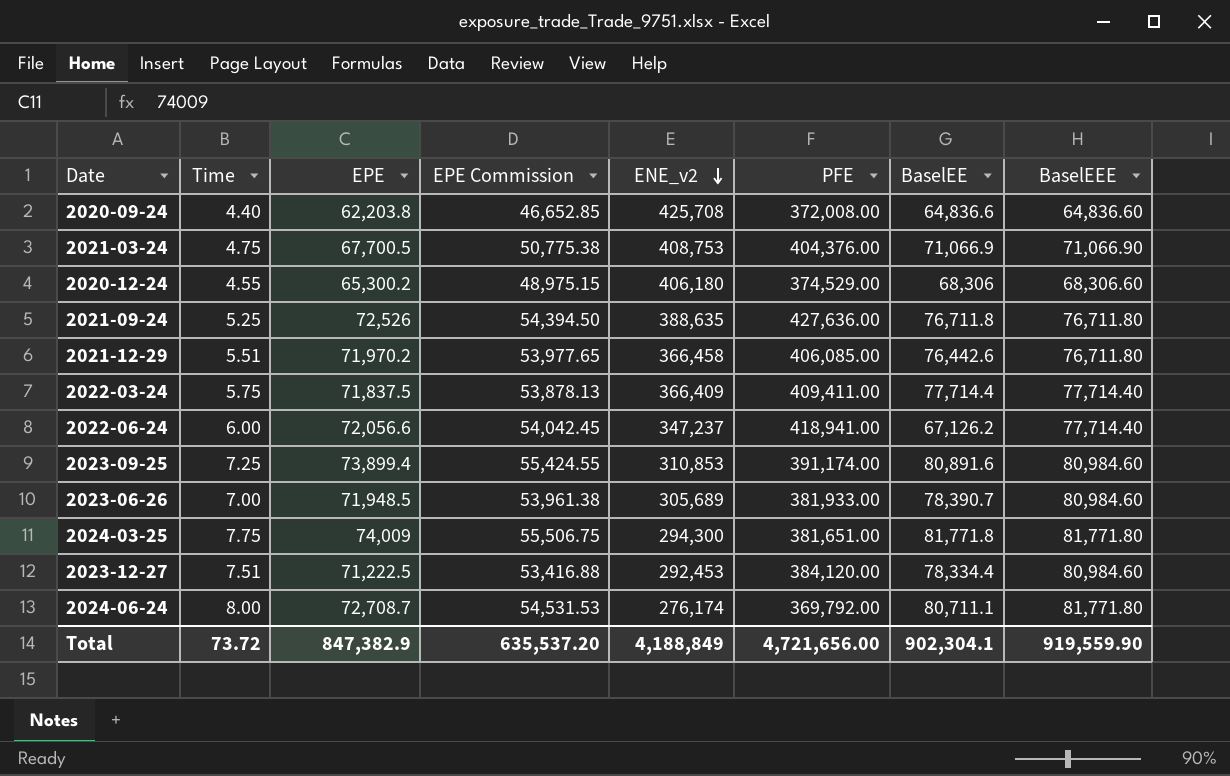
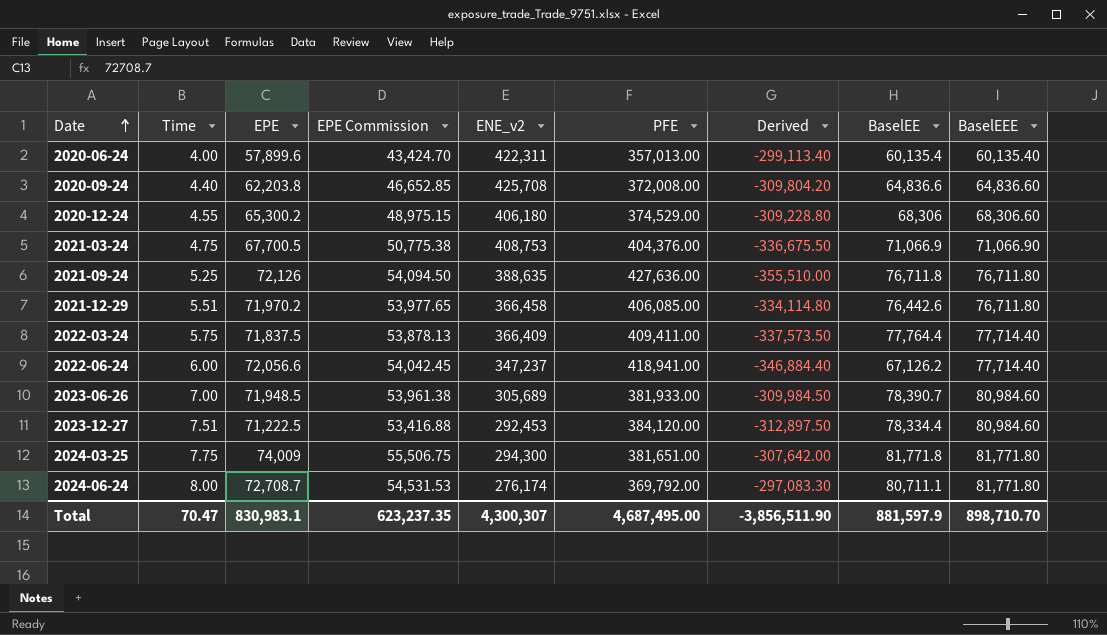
row order: ENE_v2 descending -> Date ascending
column Derived | formula: none -> [EPE] - [PFE]
row 2023-09-25: 7.25 | 73,899.4 | 55,424.55 | 310,853 | 391,174.00 | 80,891.6 | 80,984.60 -> none
row 2020-06-24: none -> 4.00 | 57,899.6 | 43,424.70 | 422,311 | 357,013.00 | -299,113.40 | 60,135.4 | 60,135.40
2021-09-24 | EPE: 72,526 -> 72,126
2021-09-24 | EPE Commission: 54,394.50 -> 54,094.50
2022-03-24 | BaselEE: 77,714.4 -> 77,764.4
Total | Time: 73.72 -> 70.47
Total | EPE: 847,382.9 -> 830,983.1
Total | EPE Commission: 635,537.20 -> 623,237.35
Total | ENE_v2: 4,188,849 -> 4,300,307
Total | PFE: 4,721,656.00 -> 4,687,495.00
Total | BaselEE: 902,304.1 -> 881,597.9
Total | BaselEEE: 919,559.90 -> 898,710.70

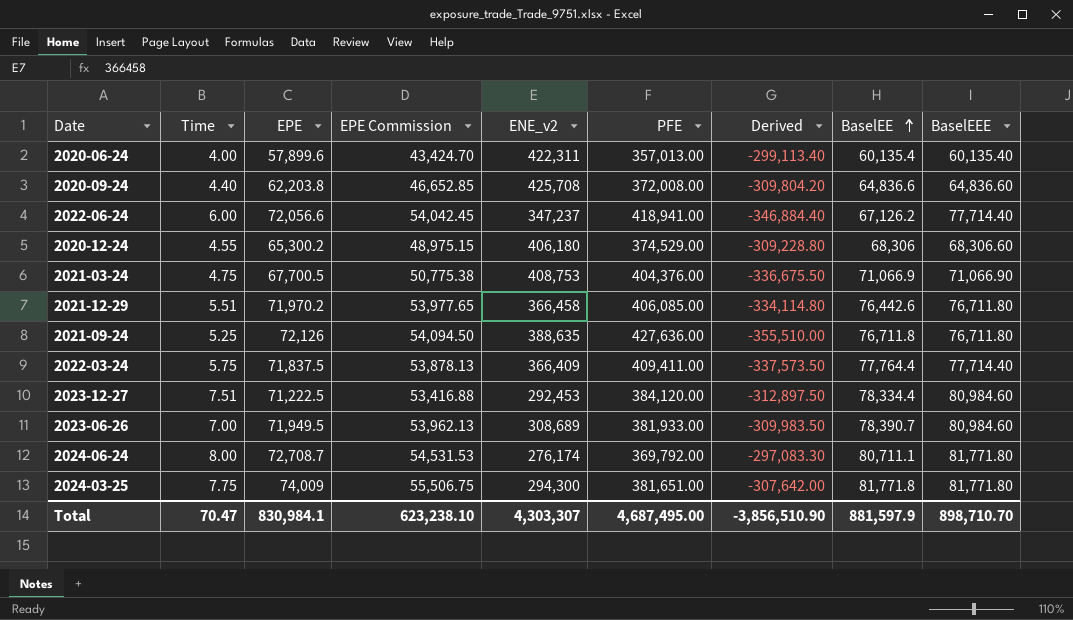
row order: Date ascending -> BaselEE ascending
2023-06-26 | EPE: 71,948.5 -> 71,949.5
2023-06-26 | EPE Commission: 53,961.38 -> 53,962.13
2023-06-26 | ENE_v2: 305,689 -> 308,689
2023-06-26 | Derived: -309,984.50 -> -309,983.50
Total | EPE: 830,983.1 -> 830,984.1
Total | EPE Commission: 623,237.35 -> 623,238.10
Total | ENE_v2: 4,300,307 -> 4,303,307
Total | Derived: -3,856,511.90 -> -3,856,510.90

